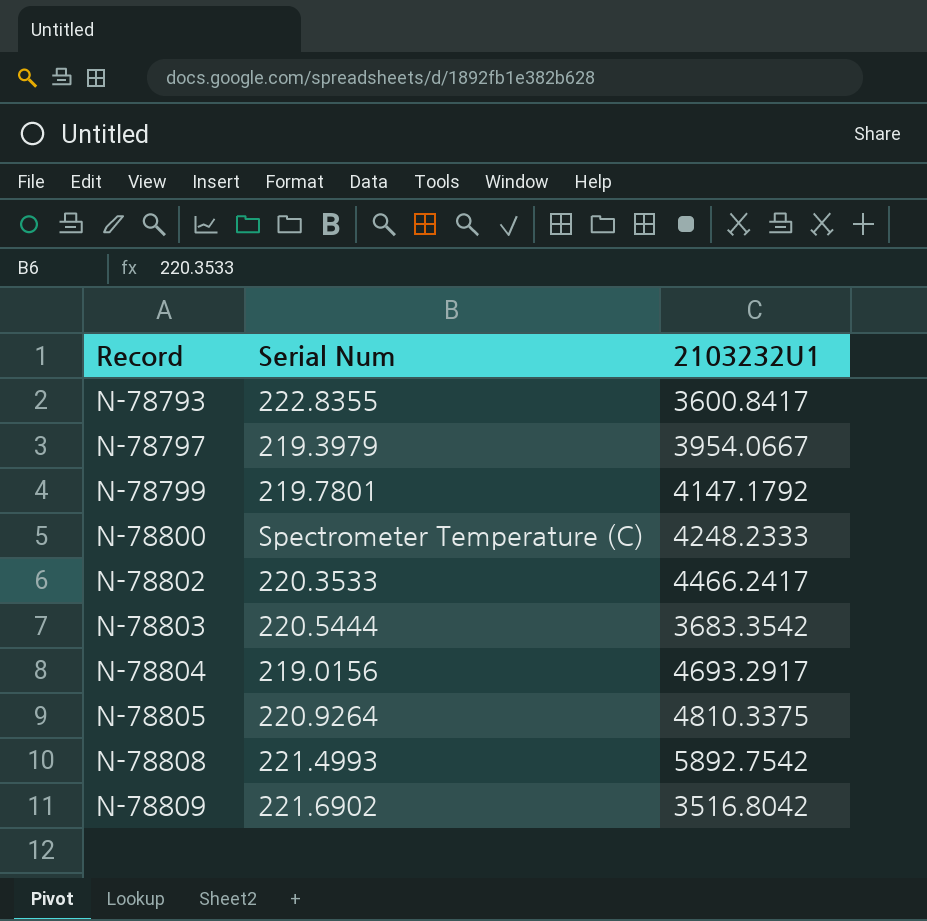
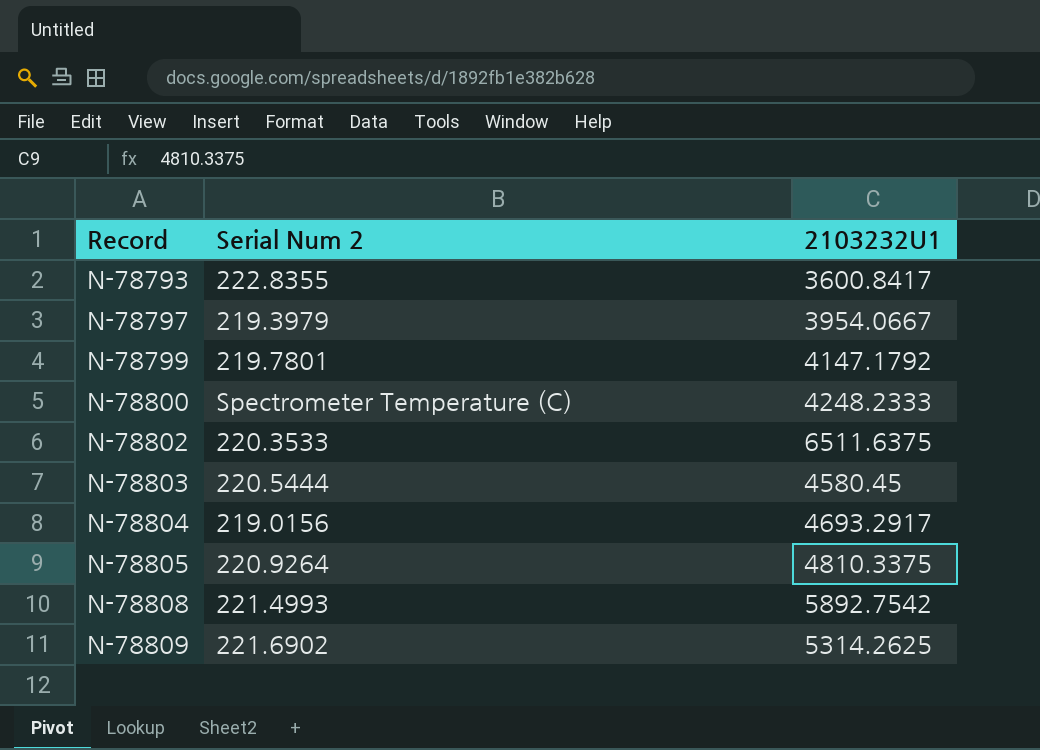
column name: Serial Num -> Serial Num 2
N-78802 | 2103232U1: 4466.2417 -> 6511.6375
N-78803 | 2103232U1: 3683.3542 -> 4580.45
N-78809 | 2103232U1: 3516.8042 -> 5314.2625

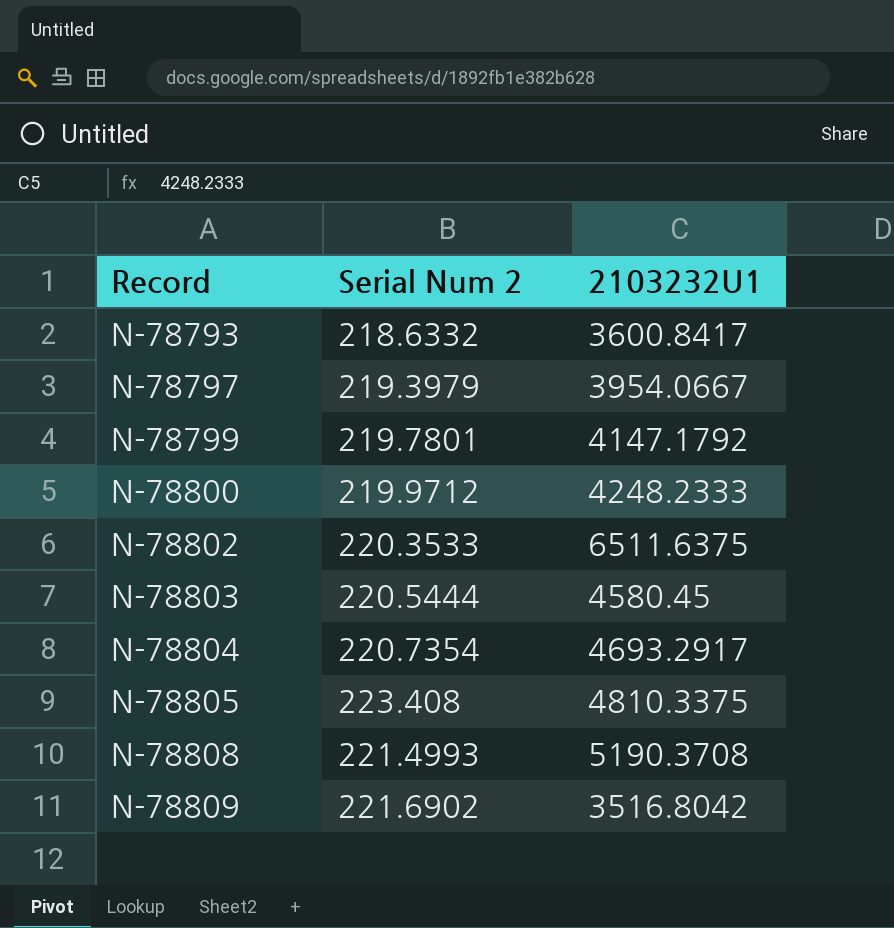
N-78793 | Serial Num 2: 222.8355 -> 218.6332
N-78800 | Serial Num 2: Spectrometer Temperature (C) -> 219.9712
N-78804 | Serial Num 2: 219.0156 -> 220.7354
N-78805 | Serial Num 2: 220.9264 -> 223.408
N-78808 | 2103232U1: 5892.7542 -> 5190.3708
N-78809 | 2103232U1: 5314.2625 -> 3516.8042

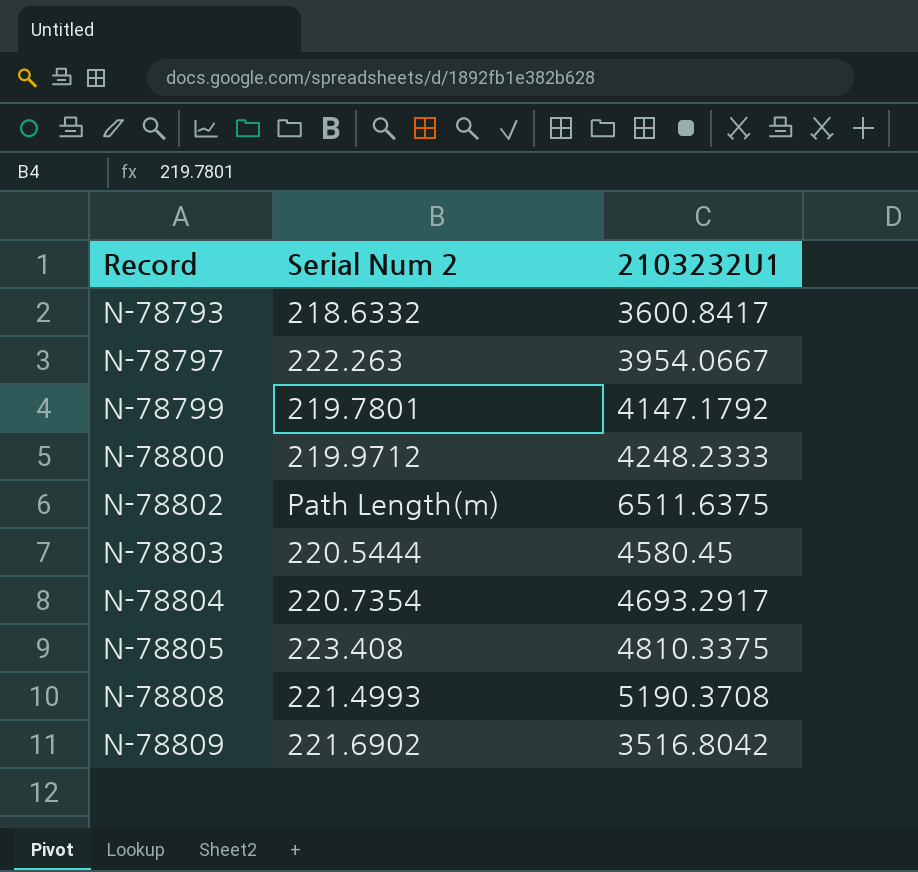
N-78797 | Serial Num 2: 219.3979 -> 222.263
N-78802 | Serial Num 2: 220.3533 -> Path Length(m)

